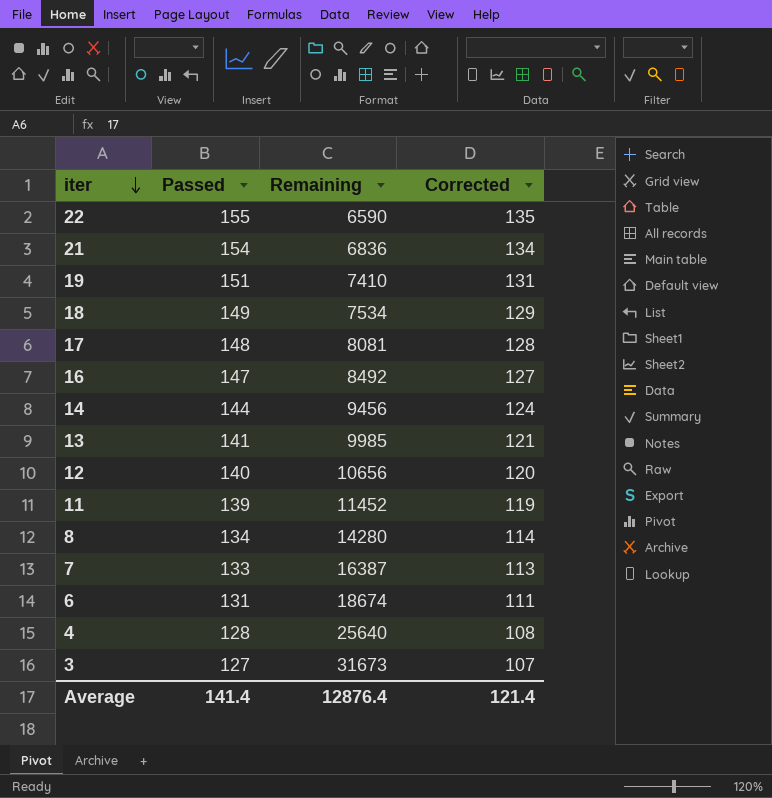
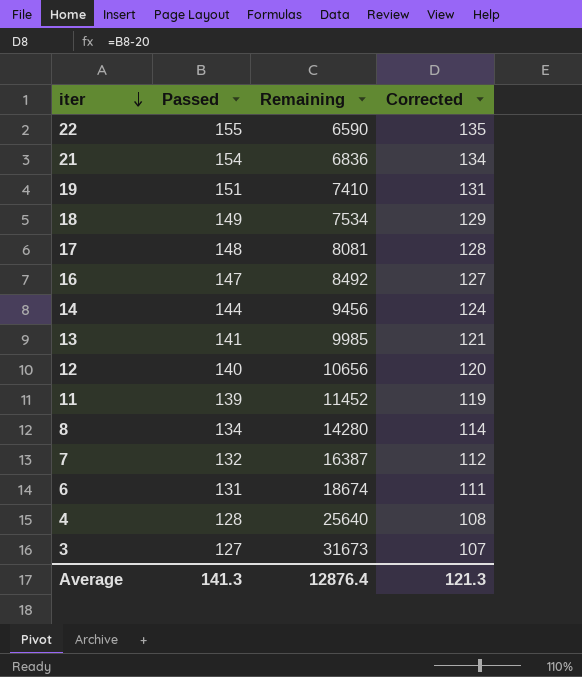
7 | Passed: 133 -> 132
7 | Corrected: 113 -> 112
Average | Passed: 141.4 -> 141.3
Average | Corrected: 121.4 -> 121.3

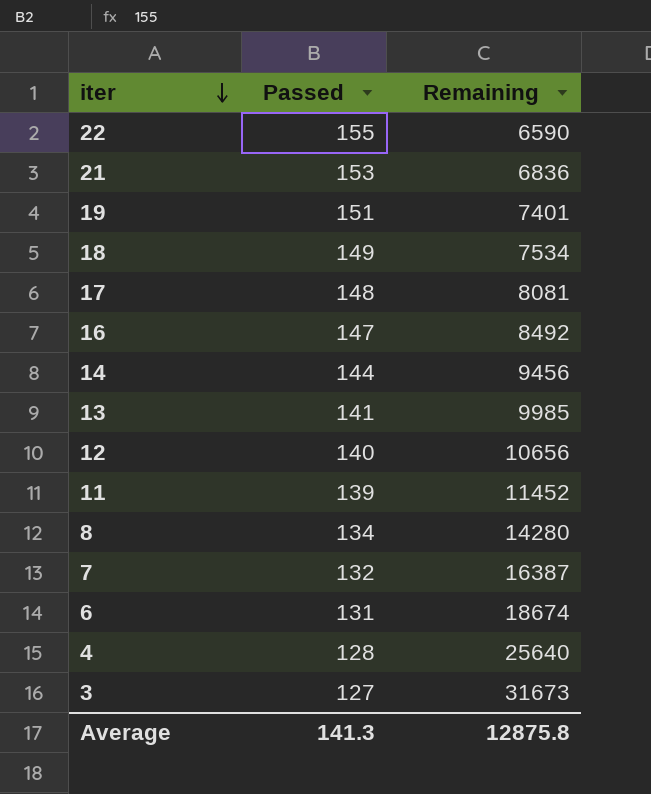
column Corrected | formula: [Passed] - 20 -> none
21 | Passed: 154 -> 153
19 | Remaining: 7410 -> 7401
Average | Remaining: 12876.4 -> 12875.8

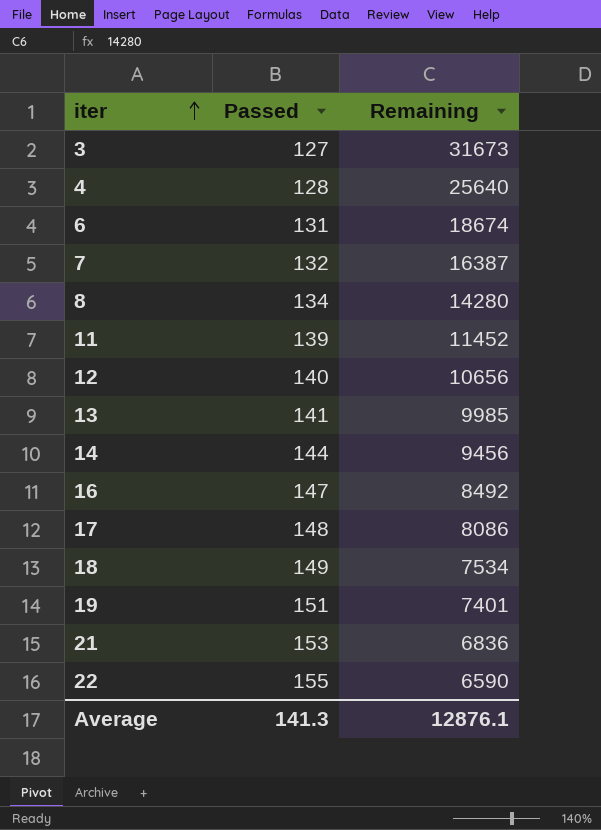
row order: iter descending -> iter ascending
17 | Remaining: 8081 -> 8086
Average | Remaining: 12875.8 -> 12876.1

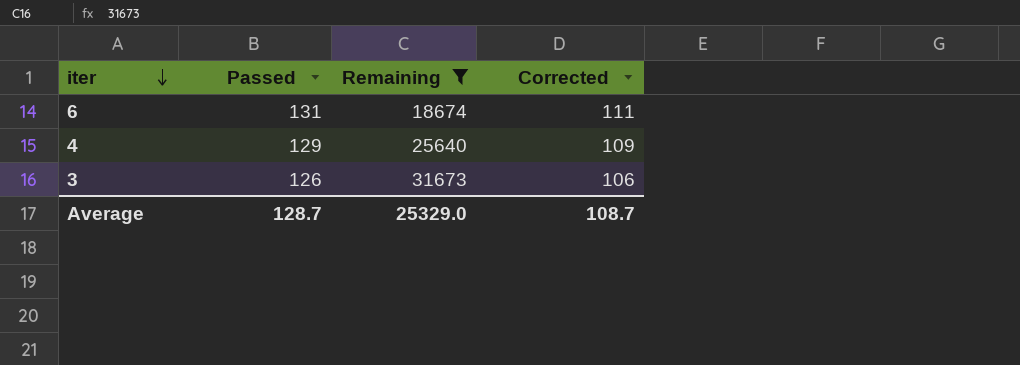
filter: none -> Remaining >= 18674
row order: iter ascending -> iter descending
column Corrected | formula: none -> [Passed] - 20
4 | Passed: 128 -> 129
3 | Passed: 127 -> 126
Average | Passed: 141.3 -> 128.7
Average | Remaining: 12876.1 -> 25329.0

